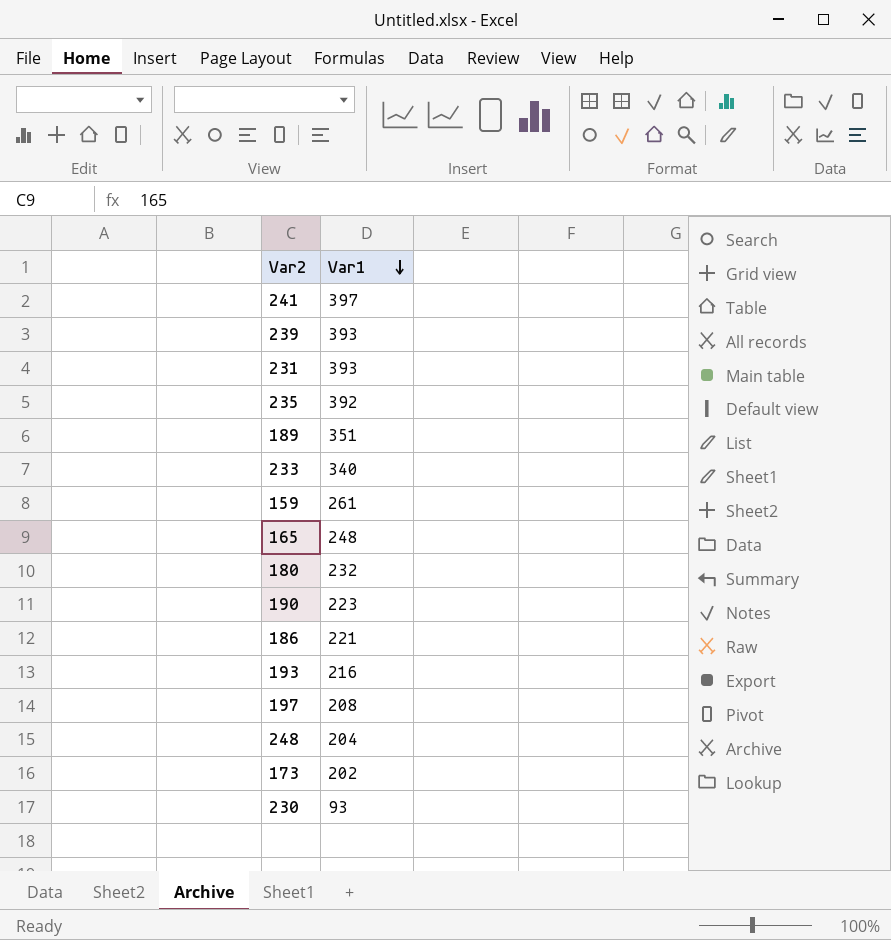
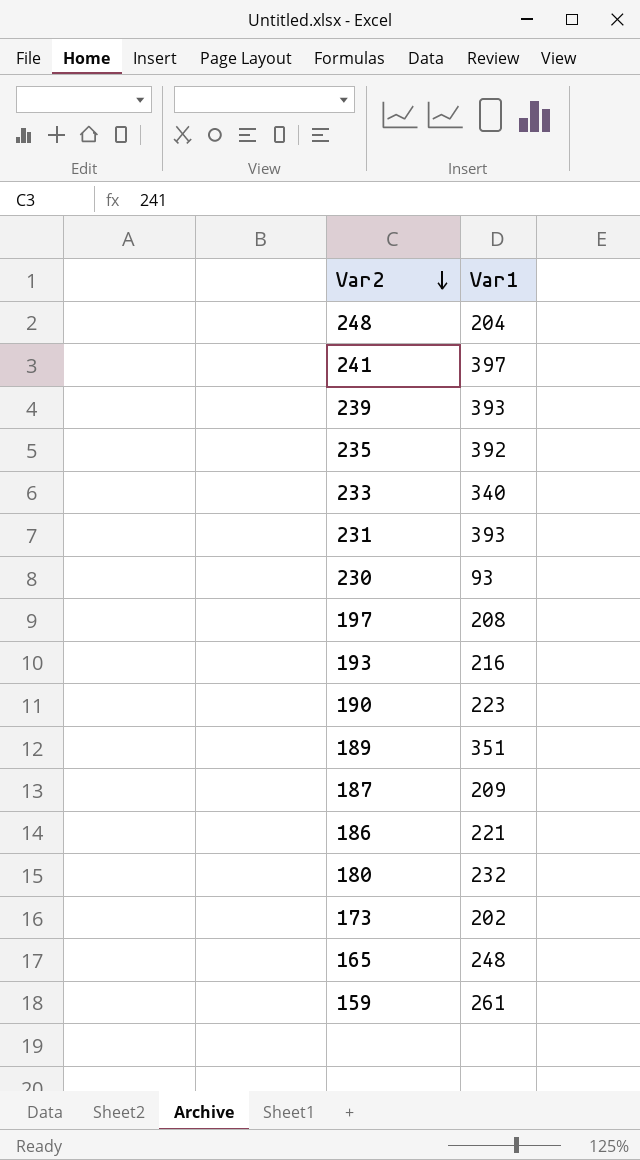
row order: Var1 descending -> Var2 descending
row 187: none -> 209

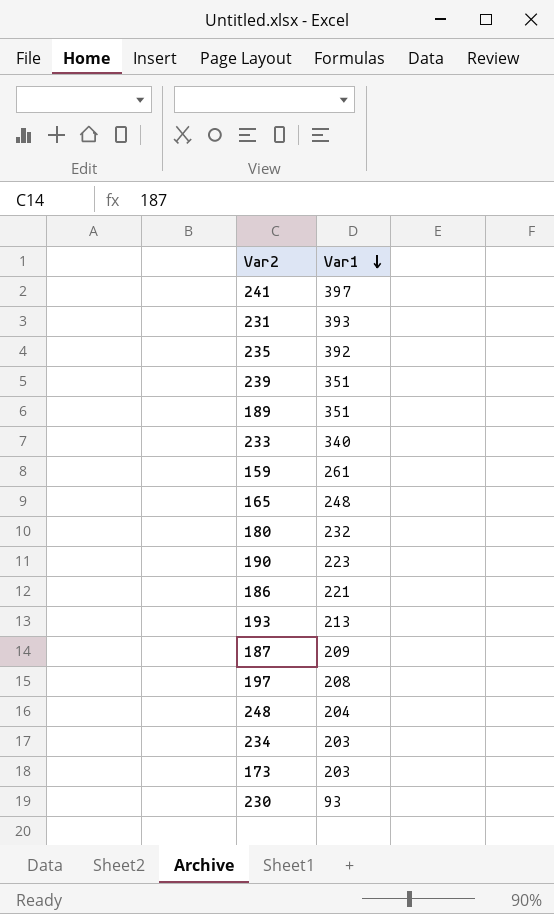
row order: Var2 descending -> Var1 descending
239 | Var1: 393 -> 351
193 | Var1: 216 -> 213
row 234: none -> 203
173 | Var1: 202 -> 203

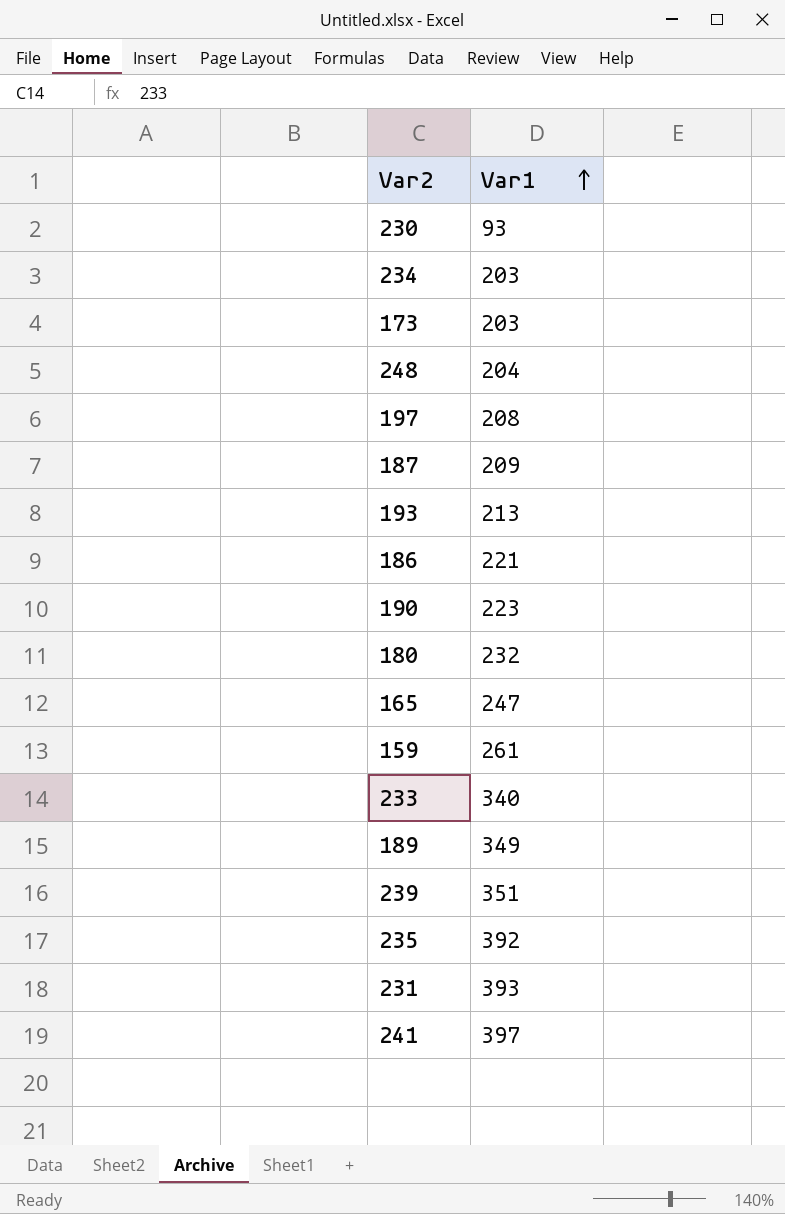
row order: Var1 descending -> Var1 ascending
165 | Var1: 248 -> 247
189 | Var1: 351 -> 349

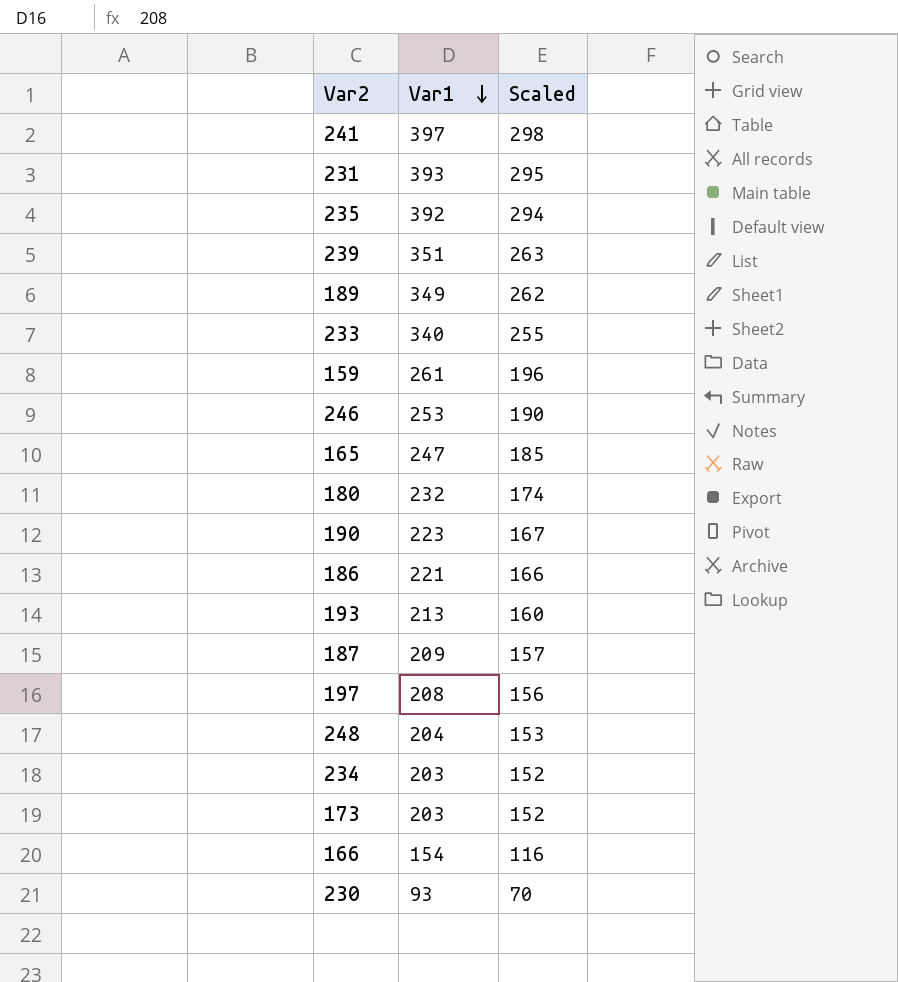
row order: Var1 ascending -> Var1 descending
column Scaled | formula: none -> [Var1] * 0.75
row 246: none -> 253 | 190
row 166: none -> 154 | 116

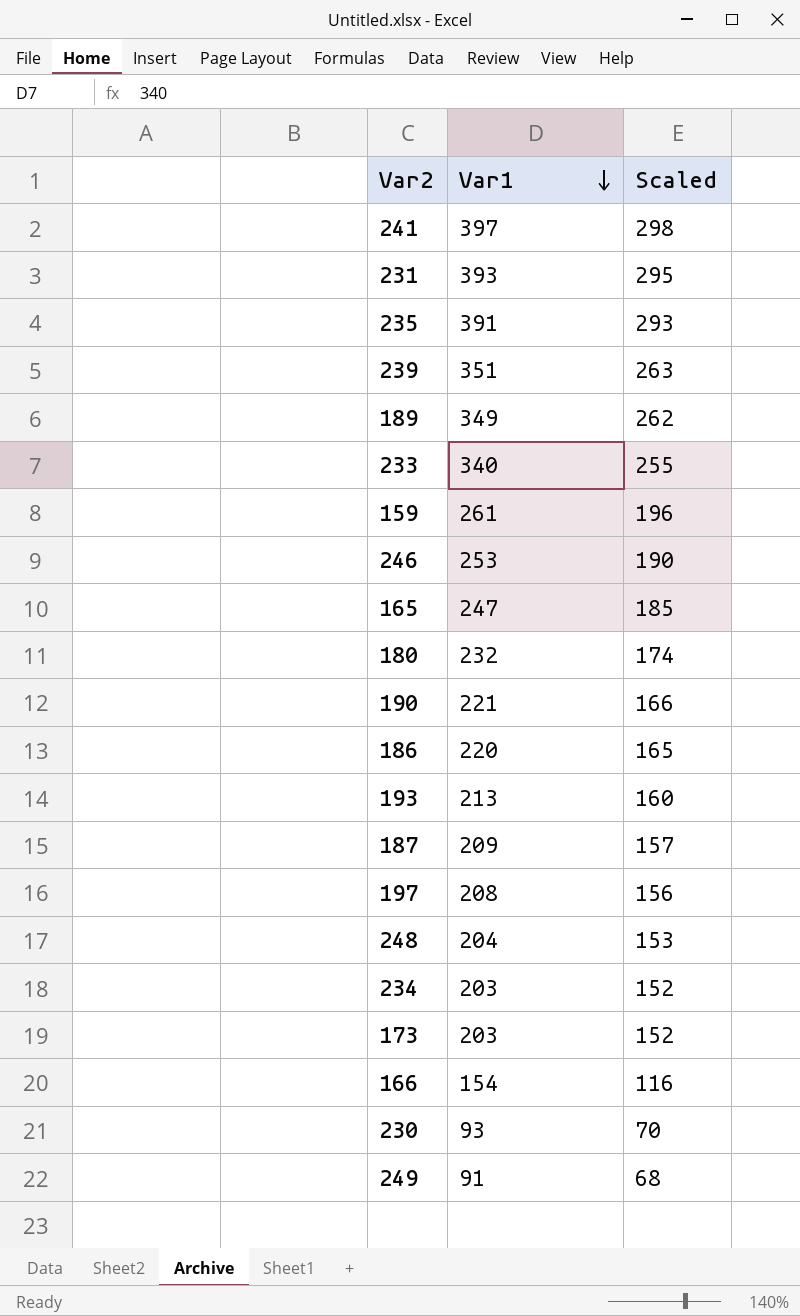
235 | Var1: 392 -> 391
235 | Scaled: 294 -> 293
190 | Var1: 223 -> 221
190 | Scaled: 167 -> 166
186 | Var1: 221 -> 220
186 | Scaled: 166 -> 165
row 249: none -> 91 | 68

